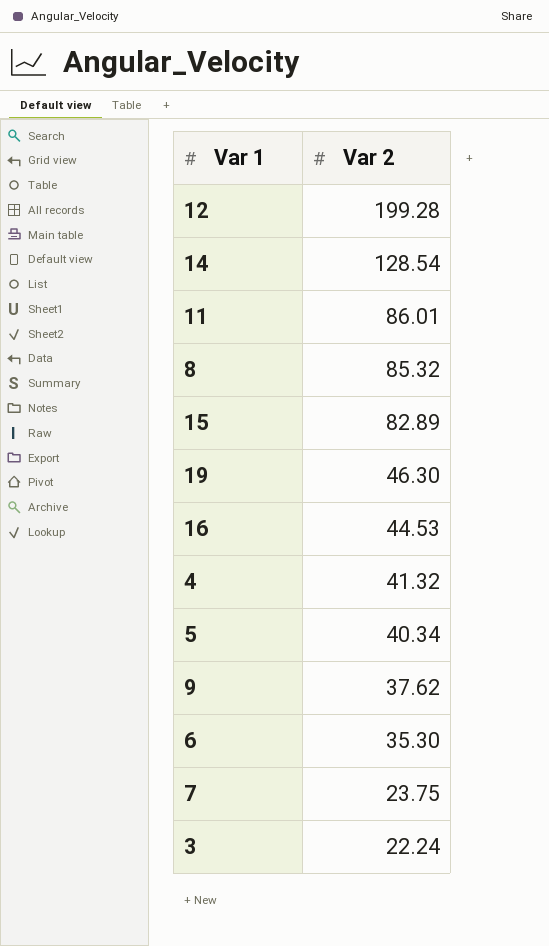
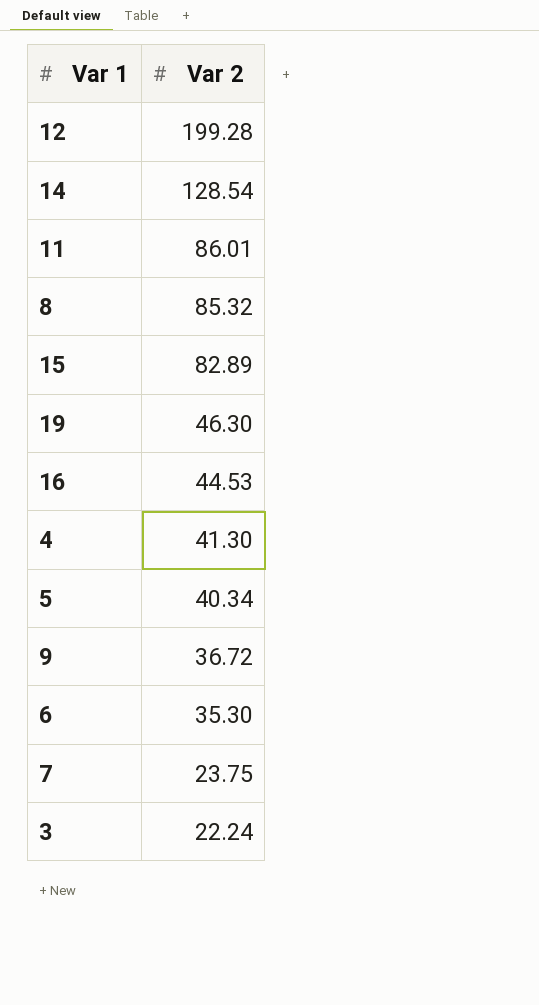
4 | Var 2: 41.32 -> 41.30
9 | Var 2: 37.62 -> 36.72

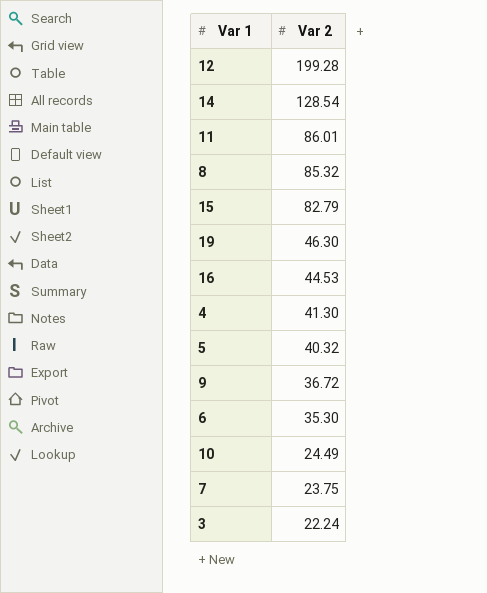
15 | Var 2: 82.89 -> 82.79
5 | Var 2: 40.34 -> 40.32
row 10: none -> 24.49

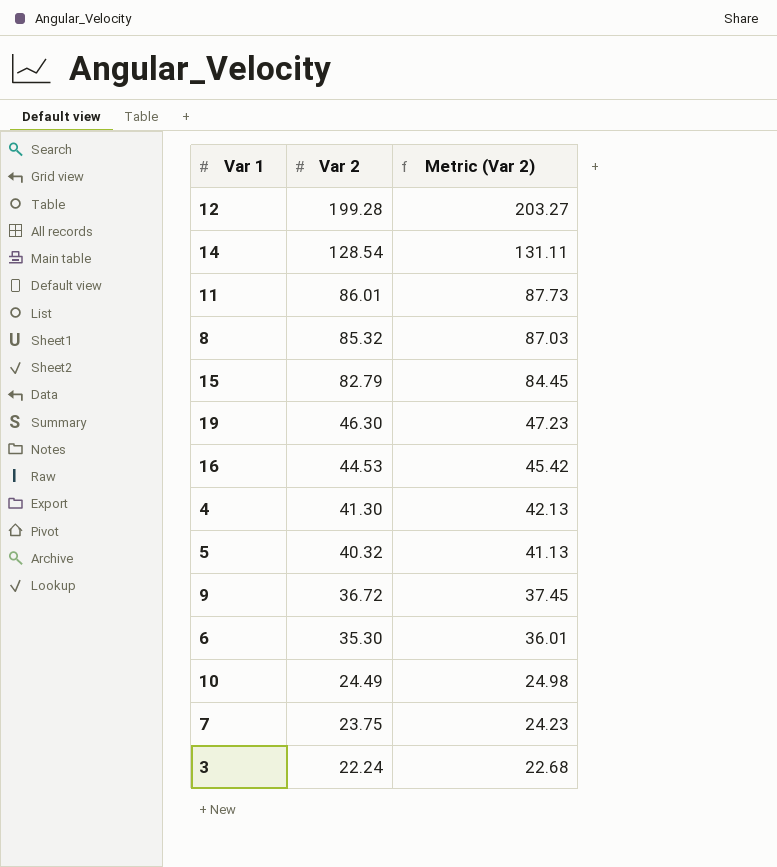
column Metric (Var 2) | formula: none -> [Var 2] * 1.02

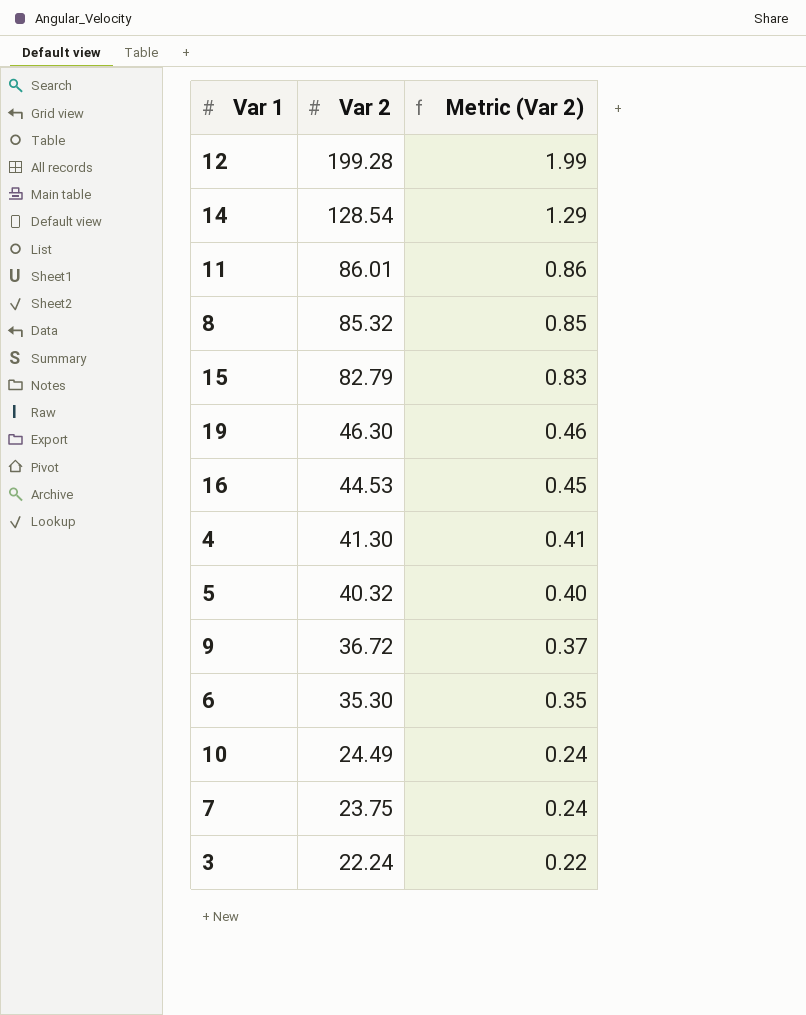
column Metric (Var 2) | formula: [Var 2] * 1.02 -> [Var 2] * 0.01

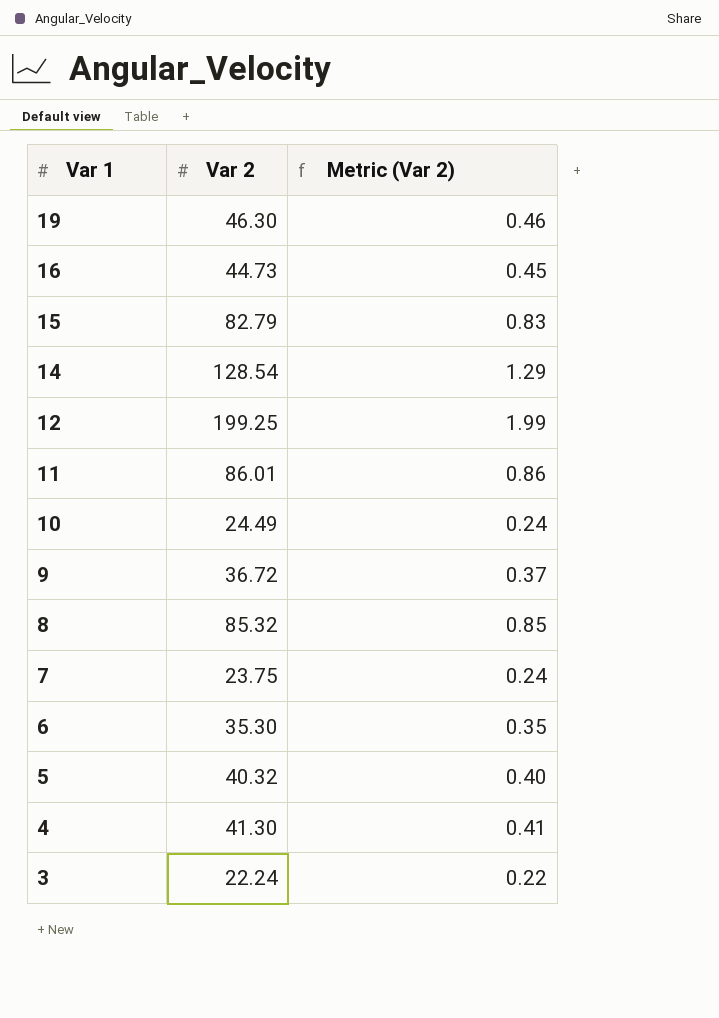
row order: Var 2 descending -> Var 1 descending
16 | Var 2: 44.53 -> 44.73
12 | Var 2: 199.28 -> 199.25

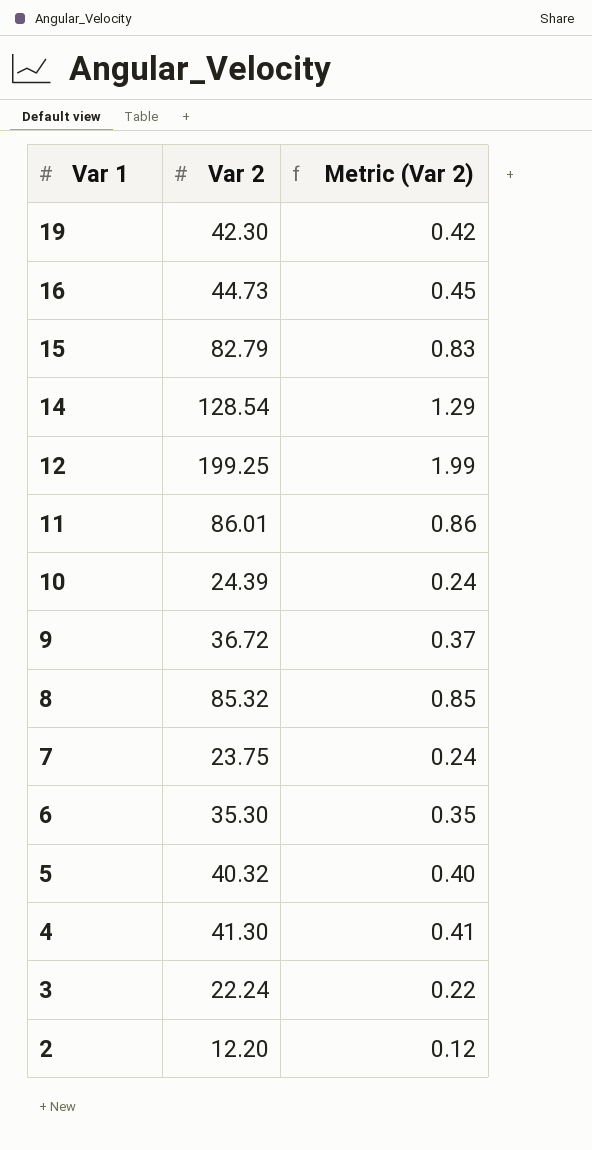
19 | Var 2: 46.30 -> 42.30
19 | Metric (Var 2): 0.46 -> 0.42
10 | Var 2: 24.49 -> 24.39
row 2: none -> 12.20 | 0.12

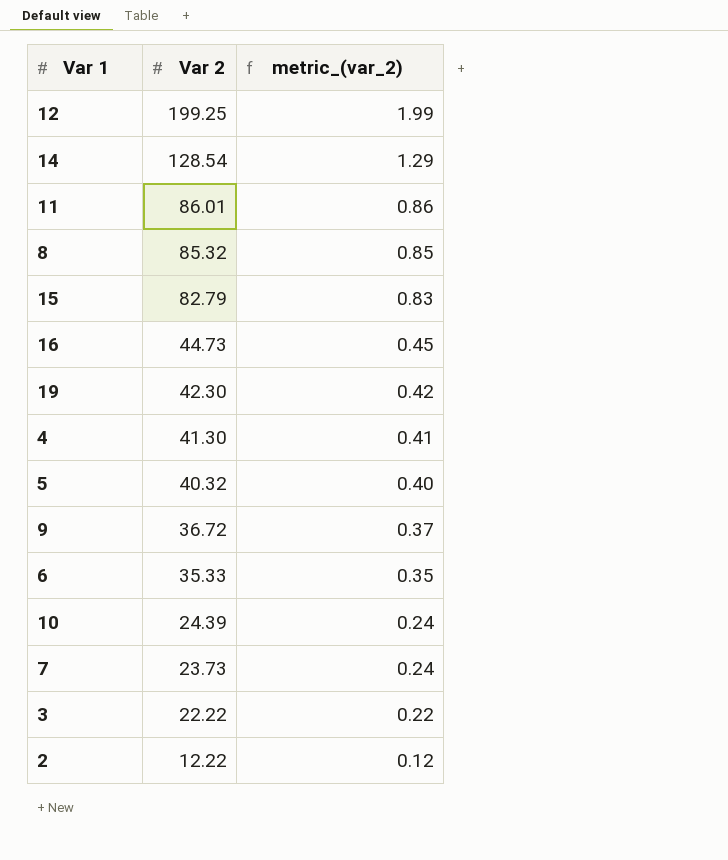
row order: Var 1 descending -> Var 2 descending
column name: Metric (Var 2) -> metric_(var_2)
6 | Var 2: 35.30 -> 35.33
7 | Var 2: 23.75 -> 23.73
3 | Var 2: 22.24 -> 22.22
2 | Var 2: 12.20 -> 12.22

